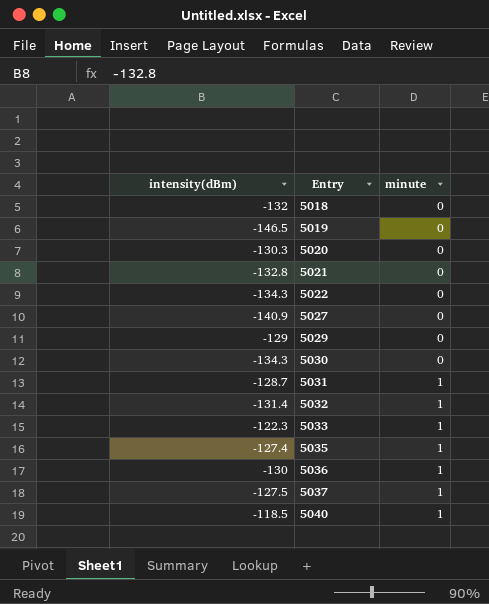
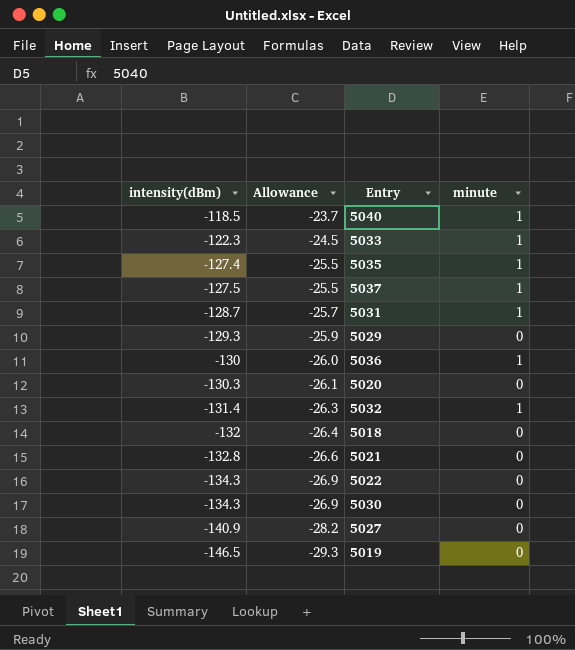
row order: Entry ascending -> intensity(dBm) descending
column Allowance | formula: none -> [intensity(dBm)] * 0.2
5029 | intensity(dBm): -129 -> -129.3

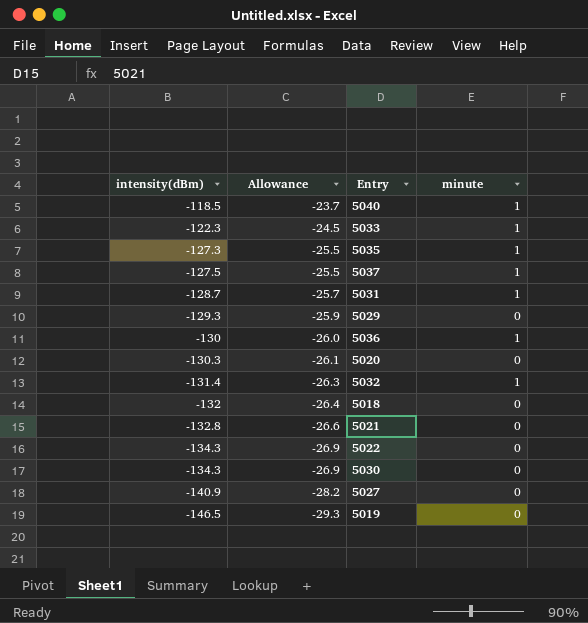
5035 | intensity(dBm): -127.4 -> -127.3

